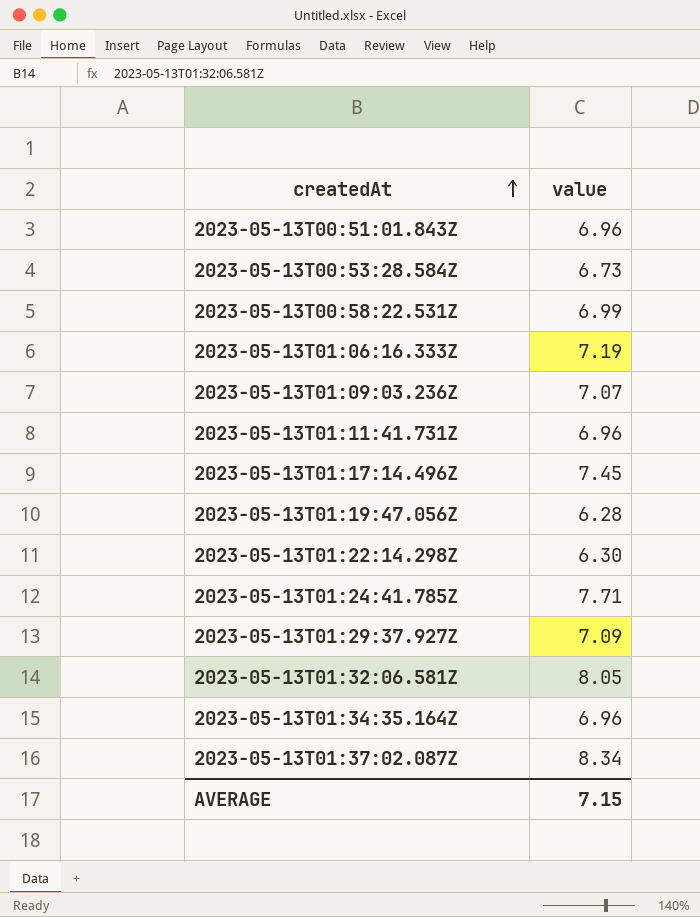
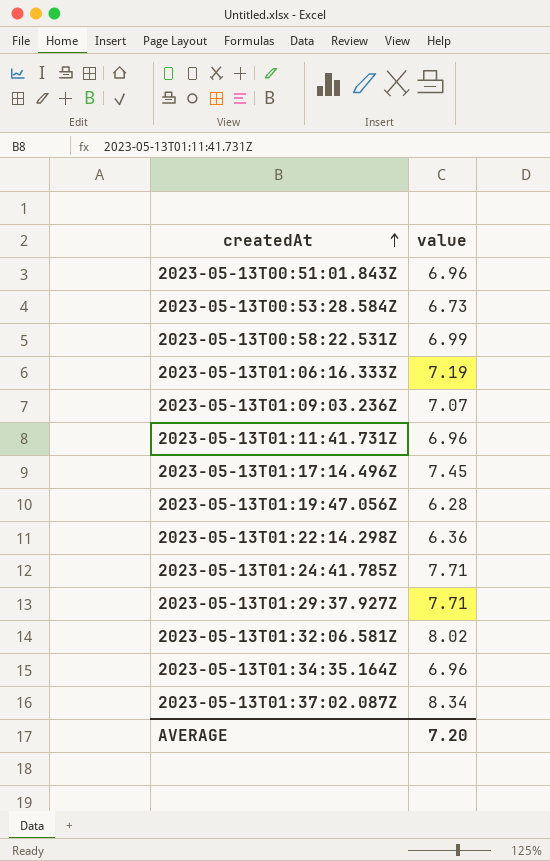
2023-05-13T01:22:14.298Z | value: 6.30 -> 6.36
2023-05-13T01:29:37.927Z | value: 7.09 -> 7.71
2023-05-13T01:32:06.581Z | value: 8.05 -> 8.02
AVERAGE | value: 7.15 -> 7.20

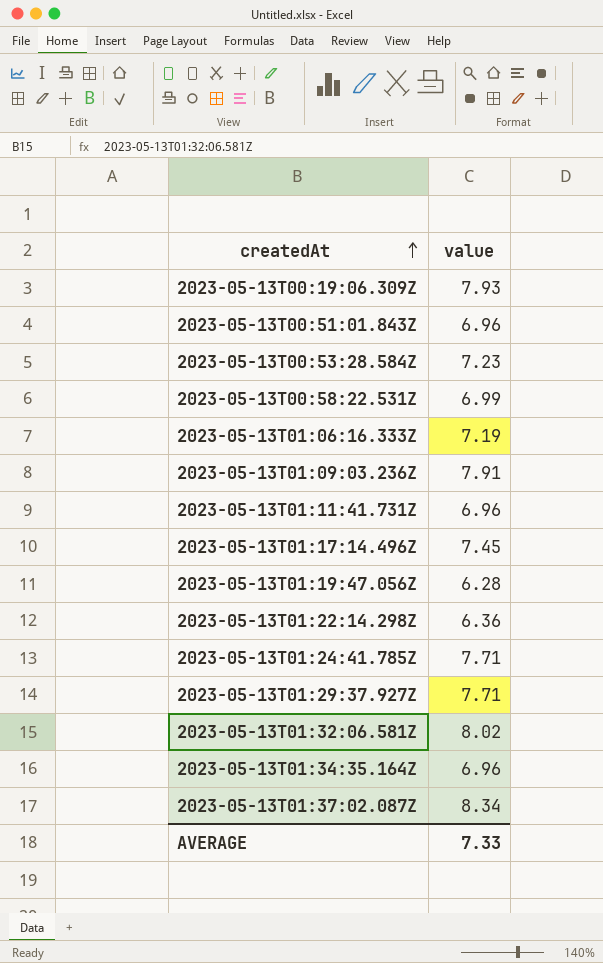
row 2023-05-13T00:19:06.309Z: none -> 7.93
2023-05-13T00:53:28.584Z | value: 6.73 -> 7.23
2023-05-13T01:09:03.236Z | value: 7.07 -> 7.91
AVERAGE | value: 7.20 -> 7.33

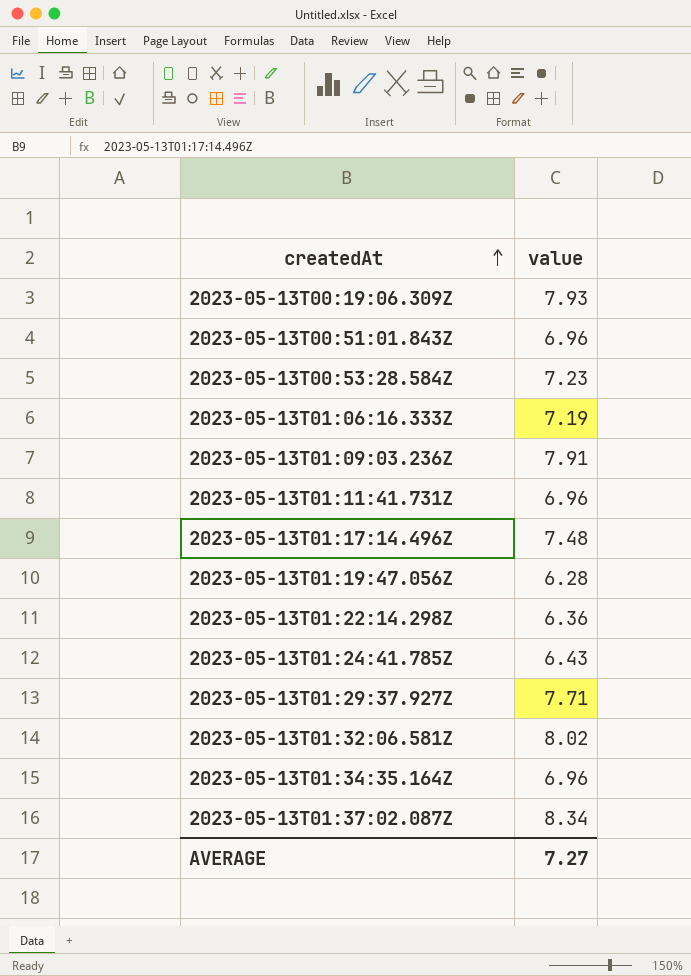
row 2023-05-13T00:58:22.531Z: 6.99 -> none
2023-05-13T01:17:14.496Z | value: 7.45 -> 7.48
2023-05-13T01:24:41.785Z | value: 7.71 -> 6.43
AVERAGE | value: 7.33 -> 7.27

